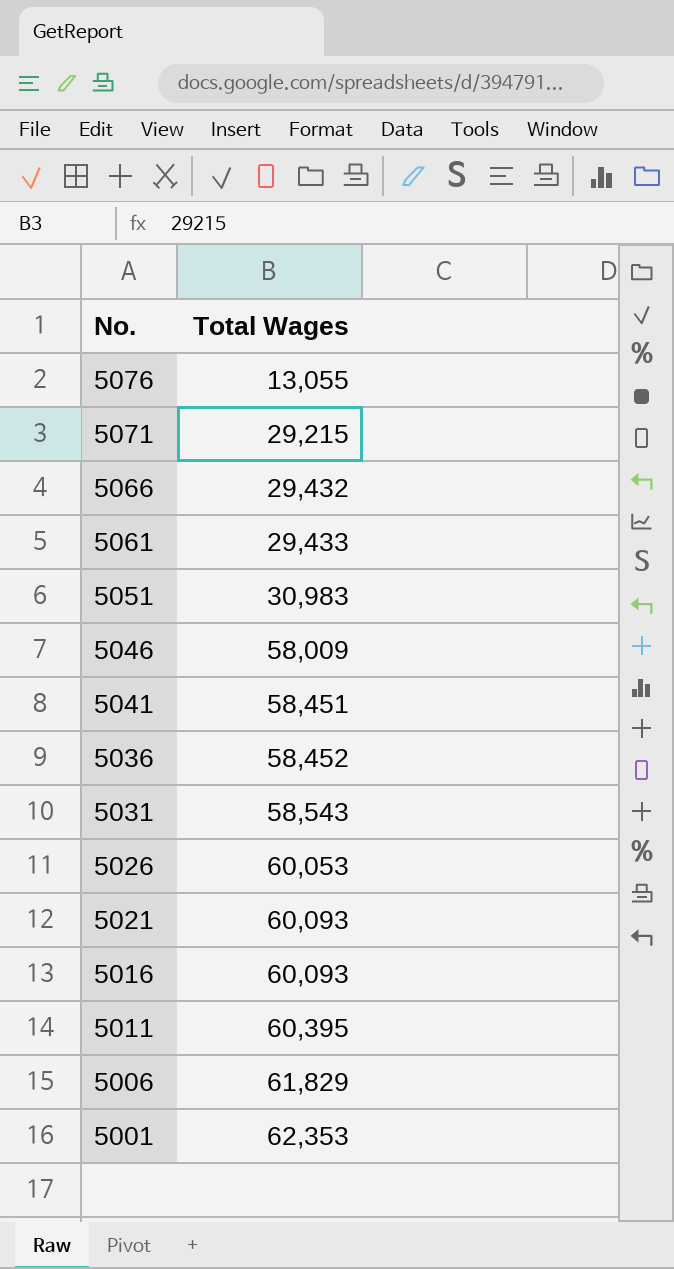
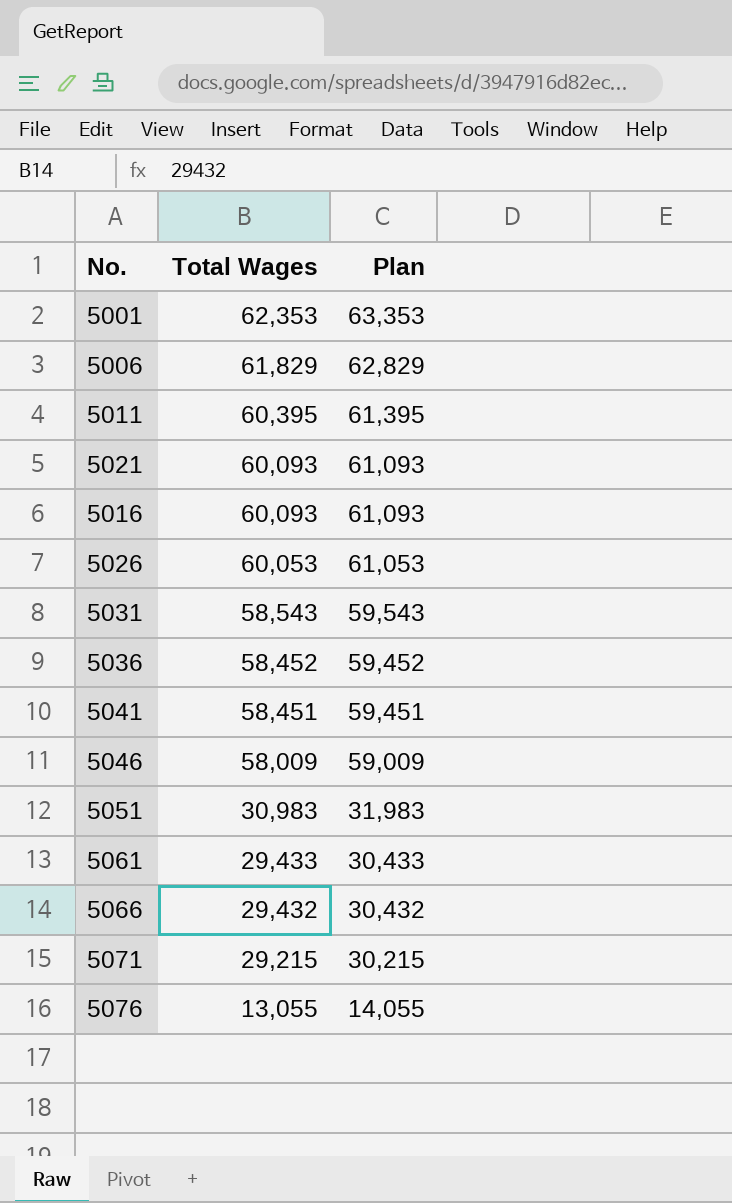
row order: No. descending -> Total Wages descending
column Plan | formula: none -> [Total Wages] + 1000

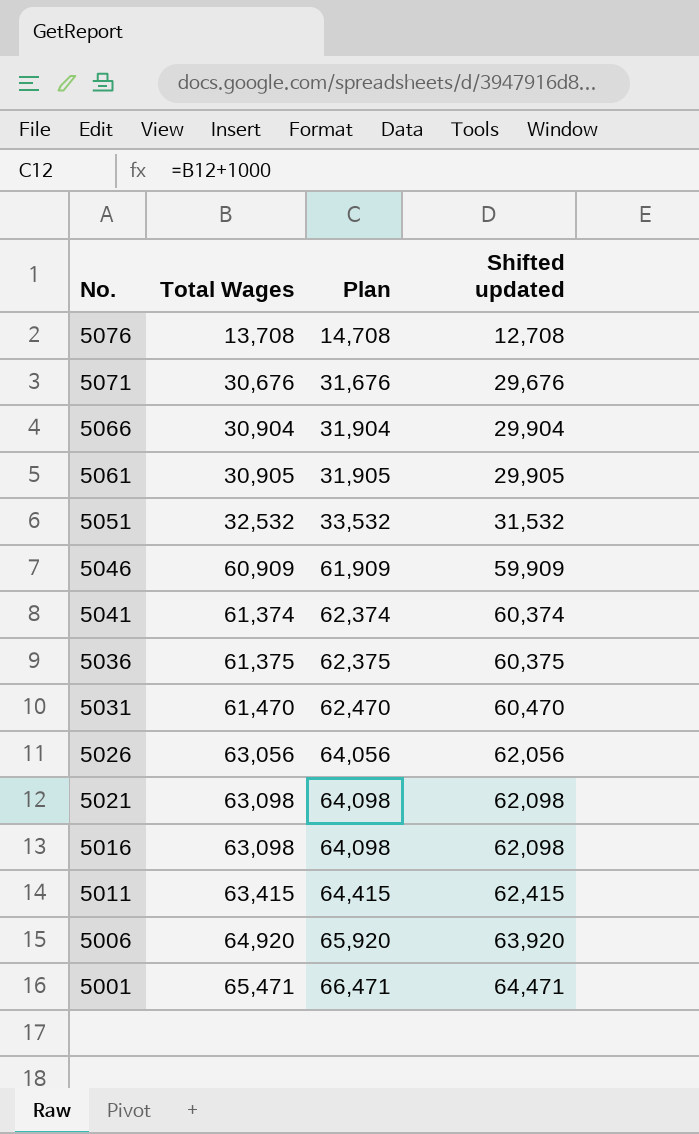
row order: Total Wages descending -> No. descending
column Shifted updated | formula: none -> [Total Wages] - 1000
5076 | Total Wages: 13,055 -> 13,708
5076 | Plan: 14,055 -> 14,708
5071 | Total Wages: 29,215 -> 30,676
5071 | Plan: 30,215 -> 31,676
5066 | Total Wages: 29,432 -> 30,904
5066 | Plan: 30,432 -> 31,904
5061 | Total Wages: 29,433 -> 30,905
5061 | Plan: 30,433 -> 31,905
5051 | Total Wages: 30,983 -> 32,532
5051 | Plan: 31,983 -> 33,532
5046 | Total Wages: 58,009 -> 60,909
5046 | Plan: 59,009 -> 61,909
5041 | Total Wages: 58,451 -> 61,374
5041 | Plan: 59,451 -> 62,374
5036 | Total Wages: 58,452 -> 61,375
5036 | Plan: 59,452 -> 62,375
5031 | Total Wages: 58,543 -> 61,470
5031 | Plan: 59,543 -> 62,470
5026 | Total Wages: 60,053 -> 63,056
5026 | Plan: 61,053 -> 64,056
5021 | Total Wages: 60,093 -> 63,098
5021 | Plan: 61,093 -> 64,098
5016 | Total Wages: 60,093 -> 63,098
5016 | Plan: 61,093 -> 64,098
5011 | Total Wages: 60,395 -> 63,415
5011 | Plan: 61,395 -> 64,415
5006 | Total Wages: 61,829 -> 64,920
5006 | Plan: 62,829 -> 65,920
5001 | Total Wages: 62,353 -> 65,471
5001 | Plan: 63,353 -> 66,471

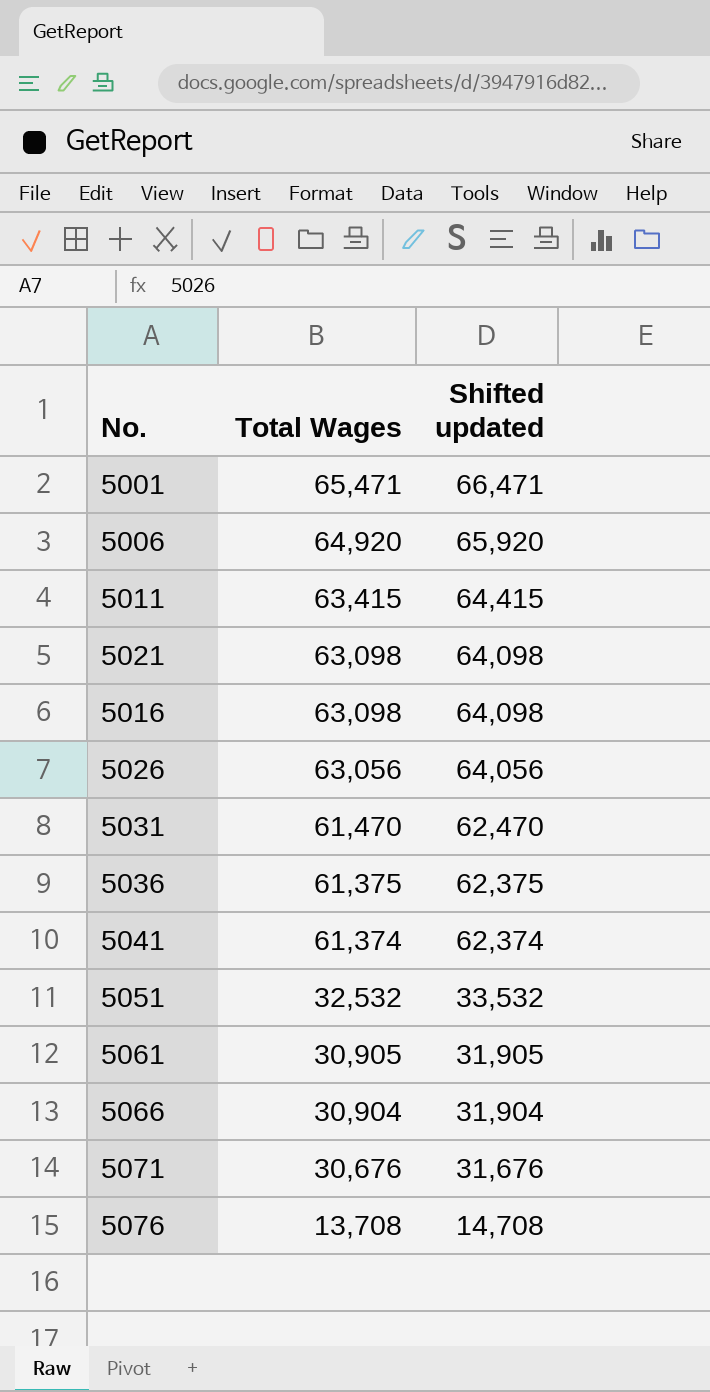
row order: No. descending -> Total Wages descending
column Plan | formula: [Total Wages] + 1000 -> none
column Shifted updated | formula: [Total Wages] - 1000 -> [Total Wages] + 1000
row 5046: 60,909 | 61,909 | 59,909 -> none

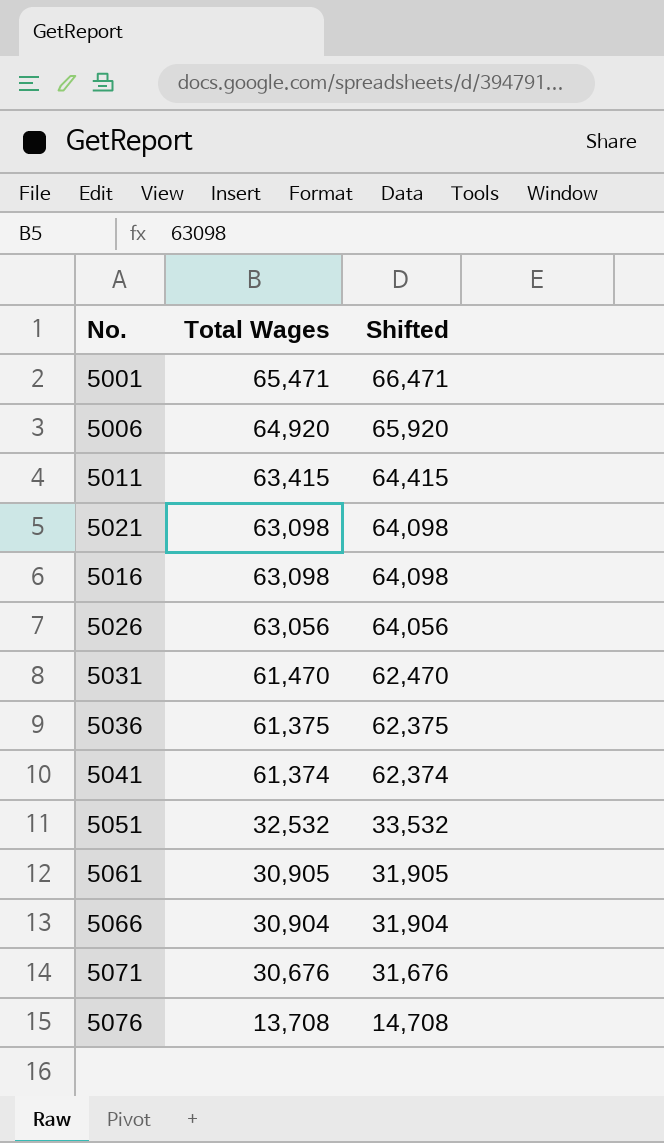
column name: Shifted updated -> Shifted

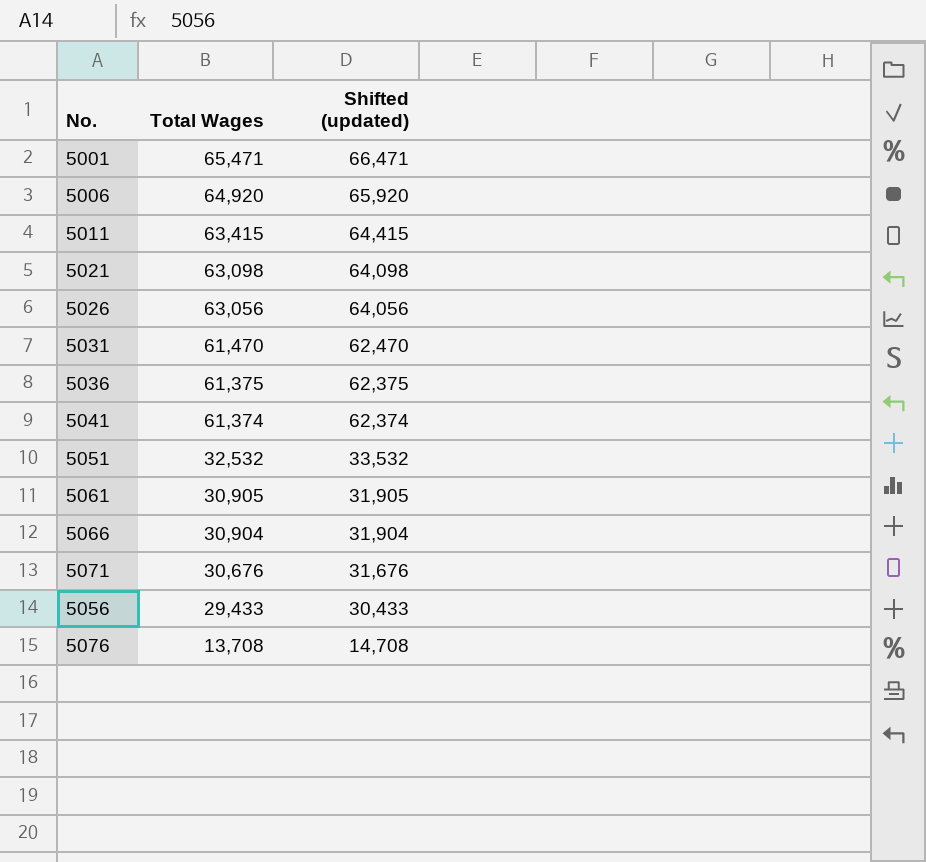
column name: Shifted -> Shifted (updated)
row 5016: 63,098 | 64,098 -> none
row 5056: none -> 29,433 | 30,433

